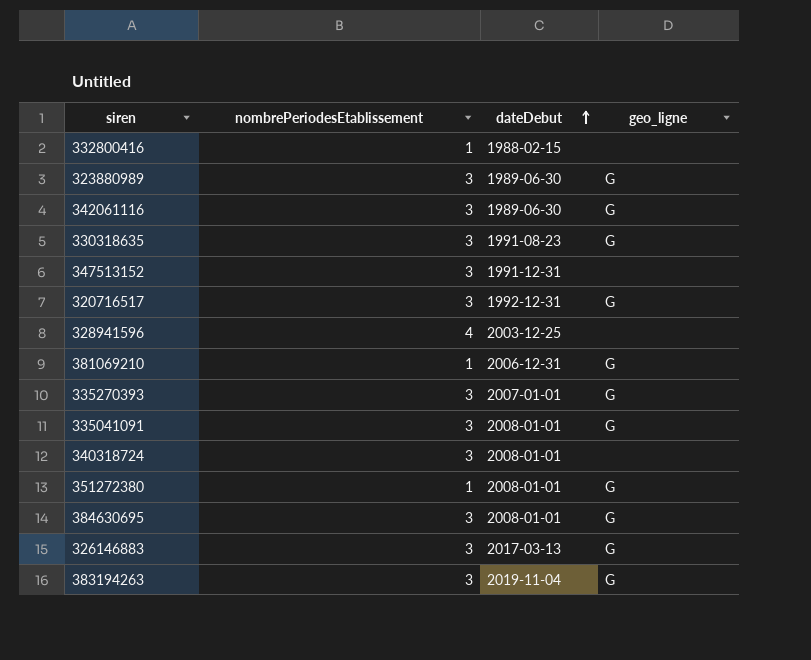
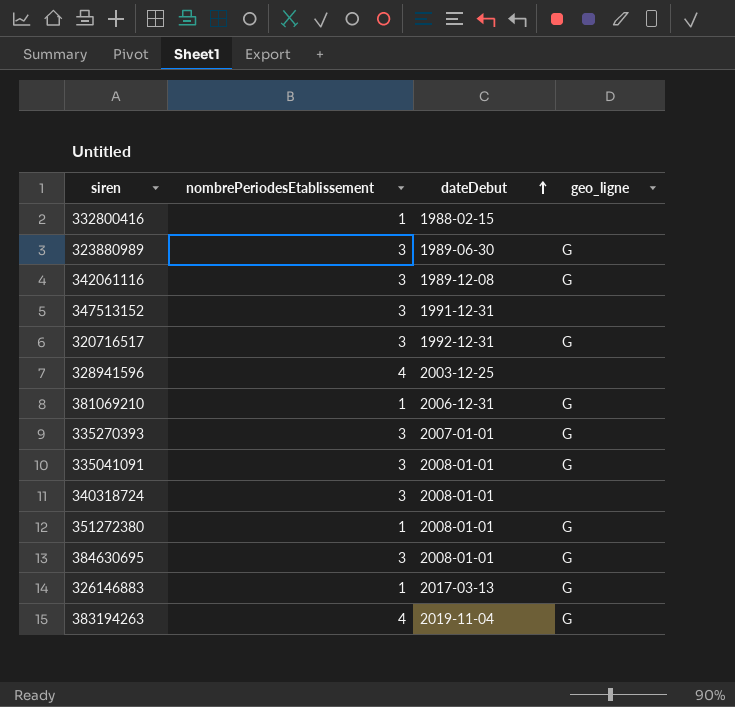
row 330318635: 3 | 1991-08-23 | G -> none
342061116 | dateDebut: 1989-06-30 -> 1989-12-08
326146883 | nombrePeriodesEtablissement: 3 -> 1
383194263 | nombrePeriodesEtablissement: 3 -> 4

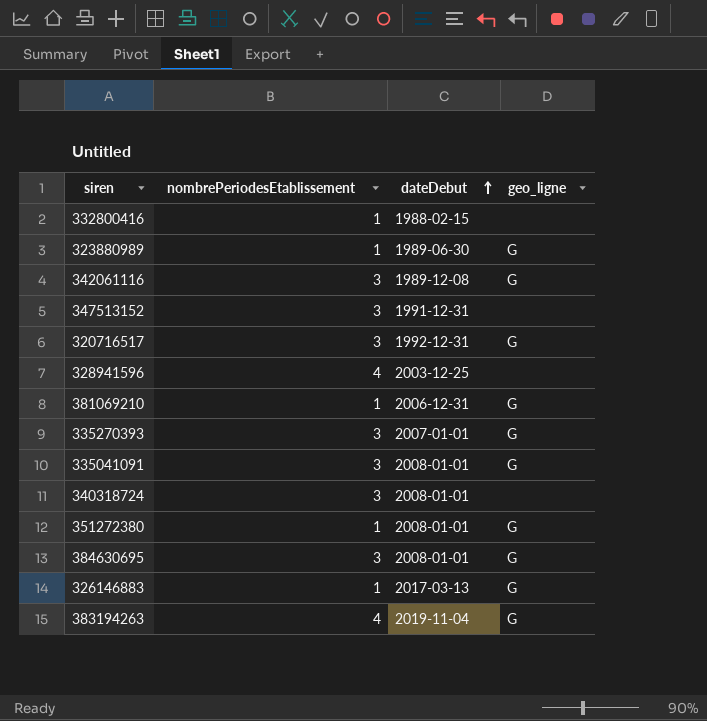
323880989 | nombrePeriodesEtablissement: 3 -> 1

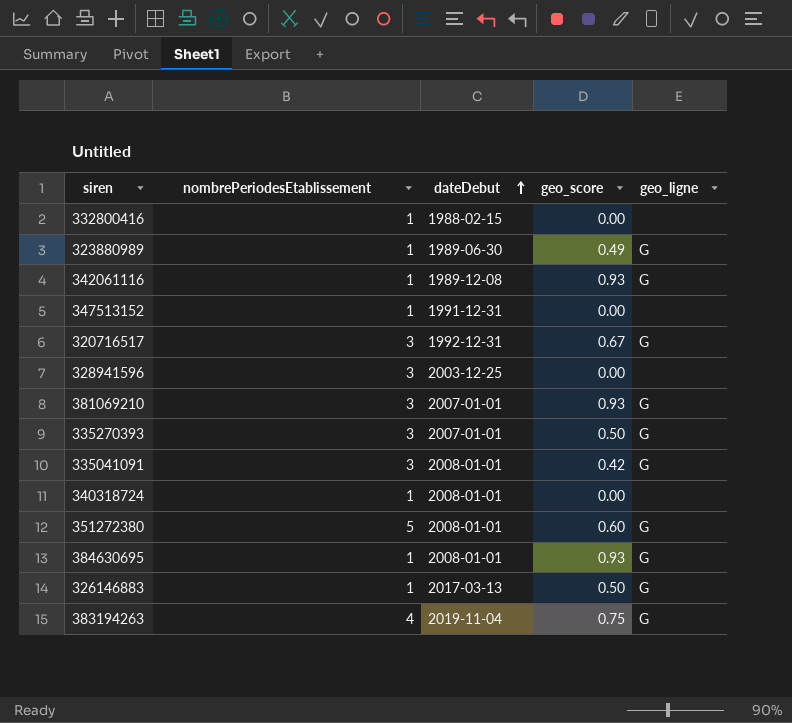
column geo_score | position: none -> 4
342061116 | nombrePeriodesEtablissement: 3 -> 1
347513152 | nombrePeriodesEtablissement: 3 -> 1
328941596 | nombrePeriodesEtablissement: 4 -> 3
381069210 | nombrePeriodesEtablissement: 1 -> 3
381069210 | dateDebut: 2006-12-31 -> 2007-01-01
340318724 | nombrePeriodesEtablissement: 3 -> 1
351272380 | nombrePeriodesEtablissement: 1 -> 5
384630695 | nombrePeriodesEtablissement: 3 -> 1

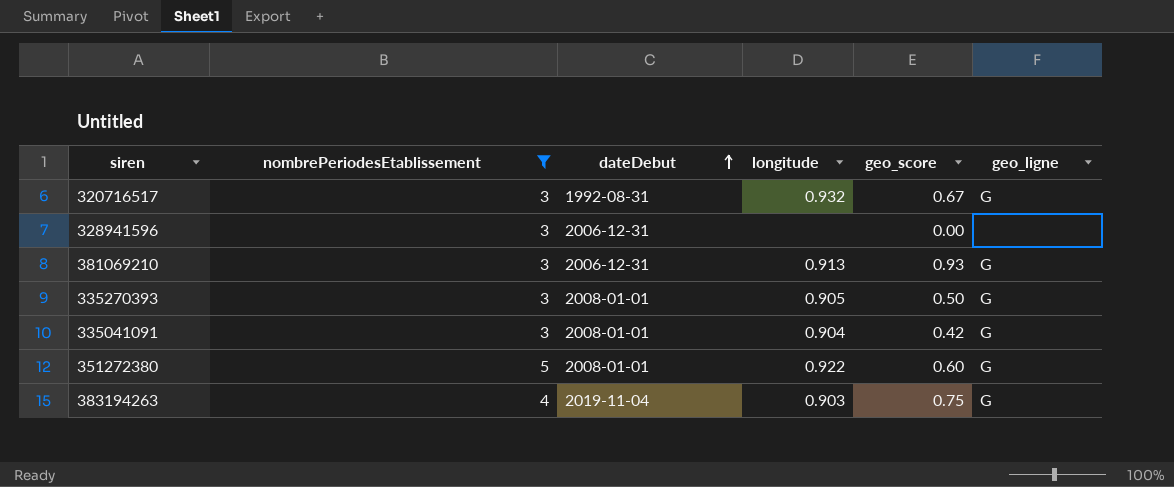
filter: none -> nombrePeriodesEtablissement != 1
column longitude | position: none -> 4
320716517 | dateDebut: 1992-12-31 -> 1992-08-31
328941596 | dateDebut: 2003-12-25 -> 2006-12-31
381069210 | dateDebut: 2007-01-01 -> 2006-12-31
335270393 | dateDebut: 2007-01-01 -> 2008-01-01

